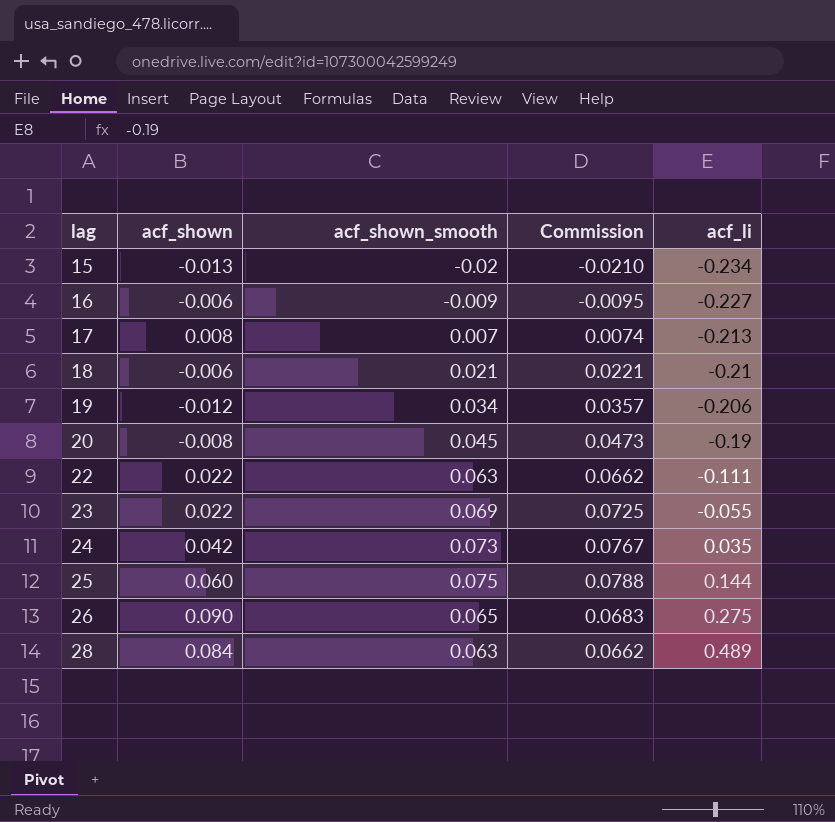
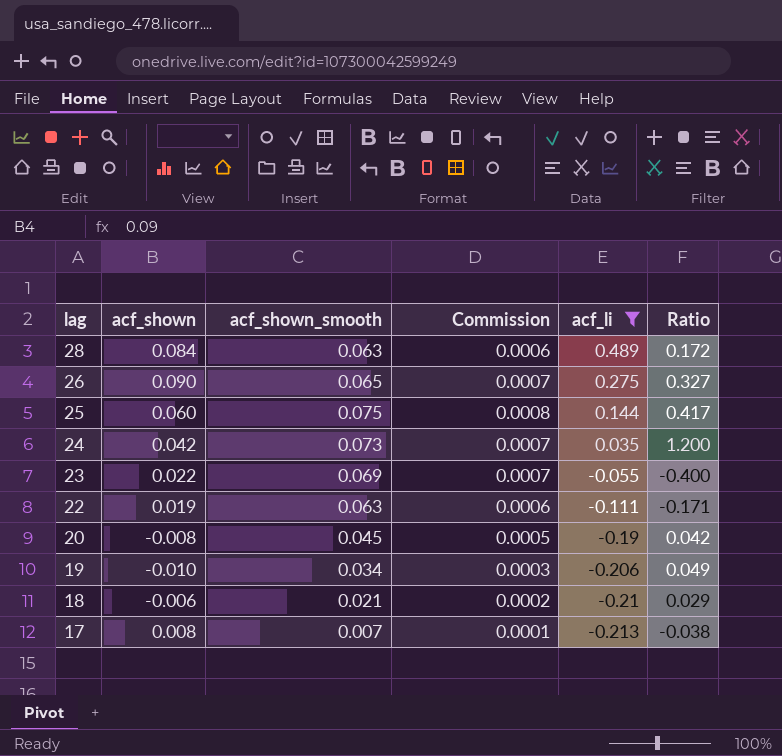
filter: none -> acf_li >= -0.213
row order: lag ascending -> lag descending
column Commission | formula: [acf_shown_smooth] * 1.05 -> [acf_shown_smooth] * 0.01
column Ratio | formula: none -> [acf_shown] / [acf_li]
22 | acf_shown: 0.022 -> 0.019
19 | acf_shown: -0.012 -> -0.010

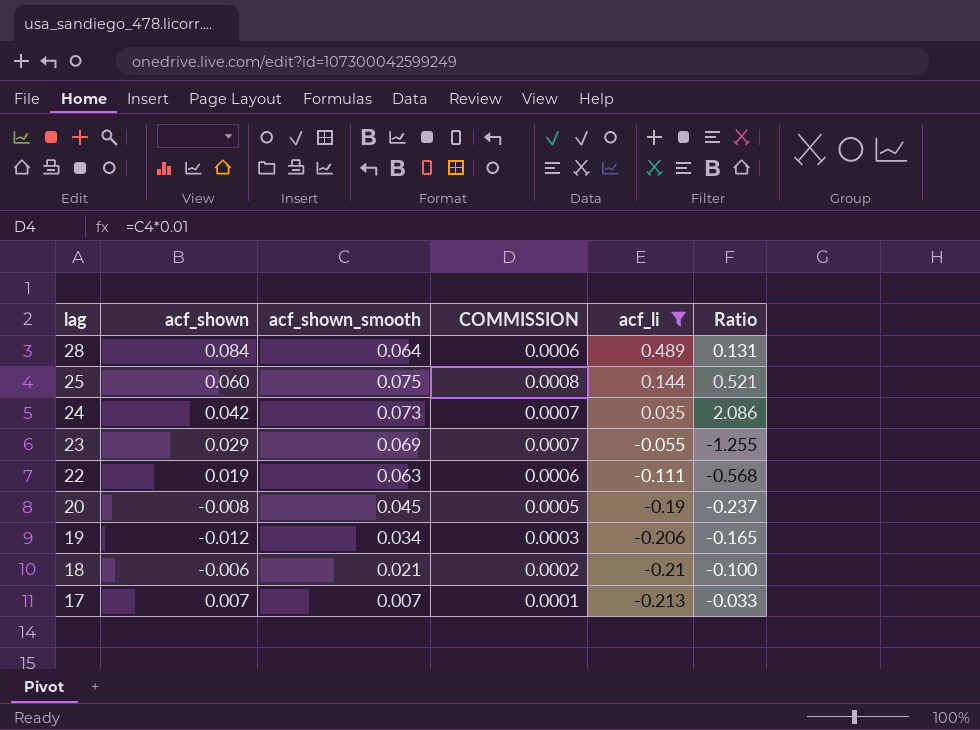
column name: Commission -> COMMISSION
column Ratio | formula: [acf_shown] / [acf_li] -> [acf_shown_smooth] / [acf_li]
row 26: 0.090 | 0.065 | 0.0007 | 0.275 | 0.327 -> none
28 | acf_shown_smooth: 0.063 -> 0.064
23 | acf_shown: 0.022 -> 0.029
19 | acf_shown: -0.010 -> -0.012
17 | acf_shown: 0.008 -> 0.007

